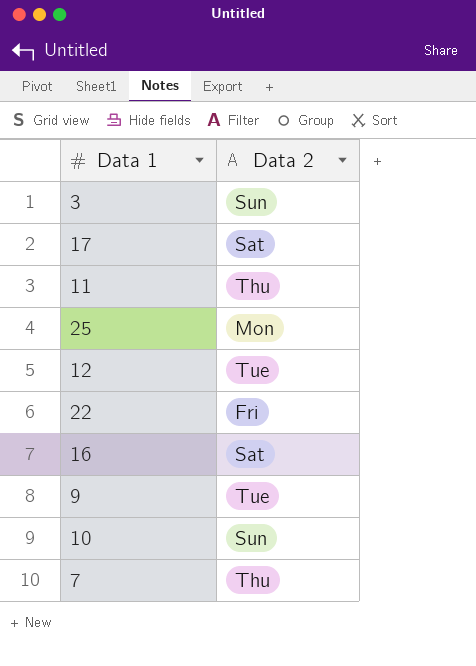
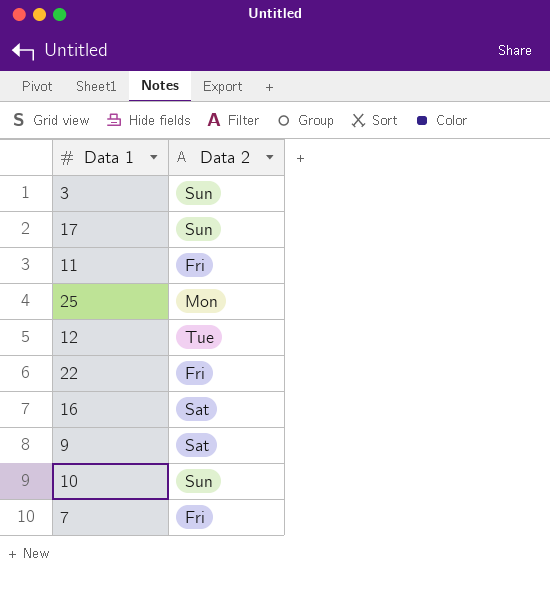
17 | Data 2: Sat -> Sun
11 | Data 2: Thu -> Fri
9 | Data 2: Tue -> Sat
7 | Data 2: Thu -> Fri

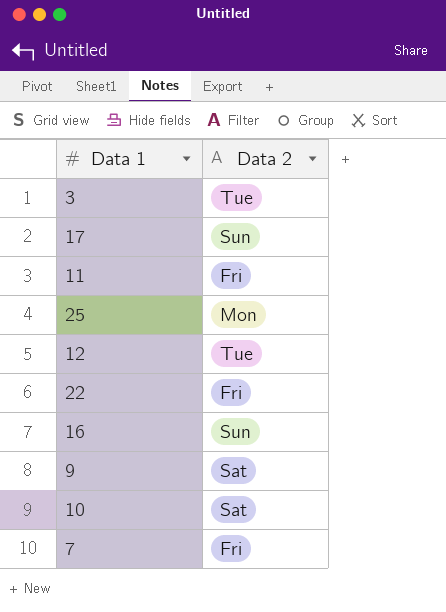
3 | Data 2: Sun -> Tue
16 | Data 2: Sat -> Sun
10 | Data 2: Sun -> Sat

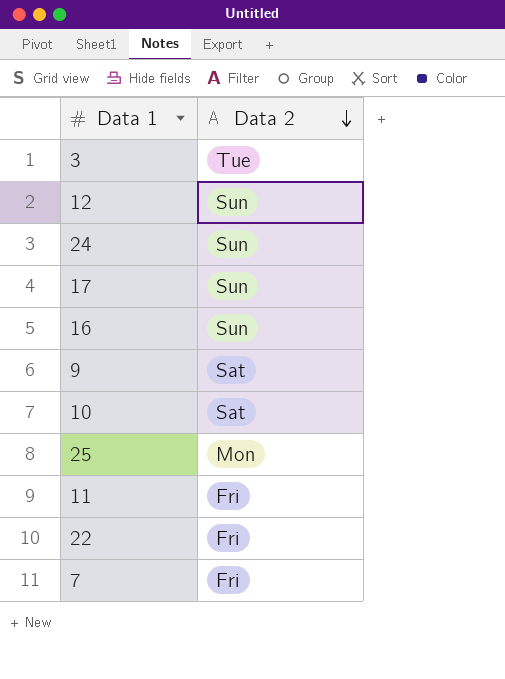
row order: none -> Data 2 descending
12 | Data 2: Tue -> Sun
row 24: none -> Sun

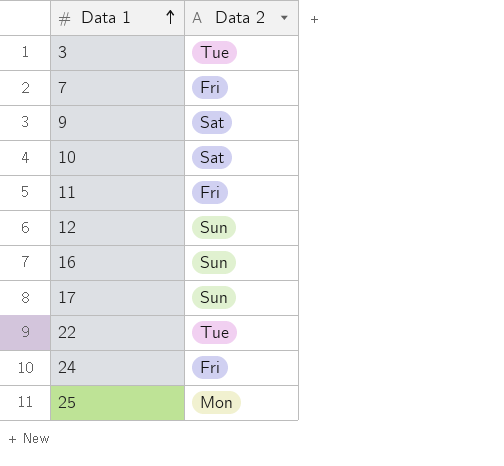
row order: Data 2 descending -> Data 1 ascending
22 | Data 2: Fri -> Tue
24 | Data 2: Sun -> Fri

